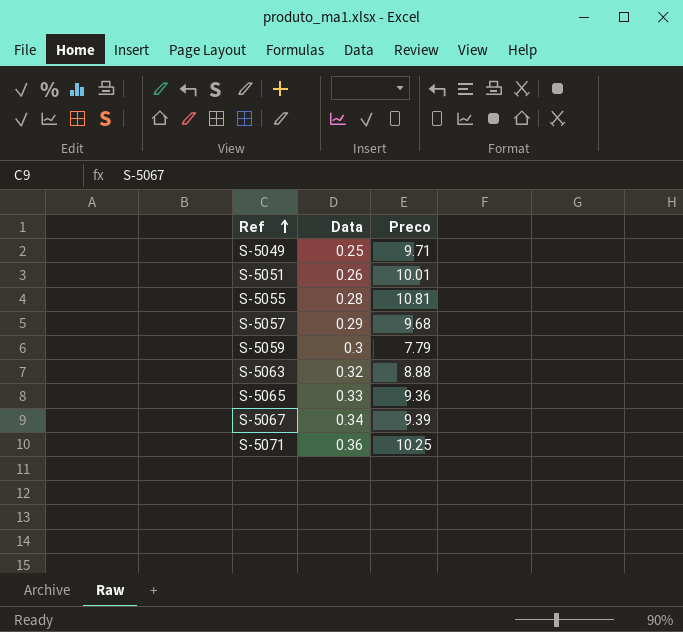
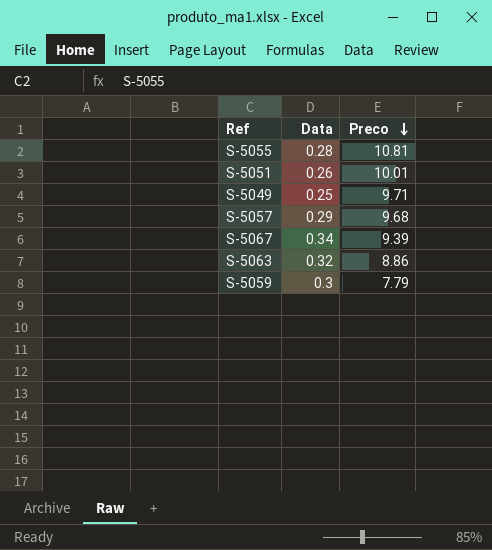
row order: Ref ascending -> Preco descending
row S-5065: 0.33 | 9.36 -> none
row S-5071: 0.36 | 10.25 -> none
S-5063 | Preco: 8.88 -> 8.86

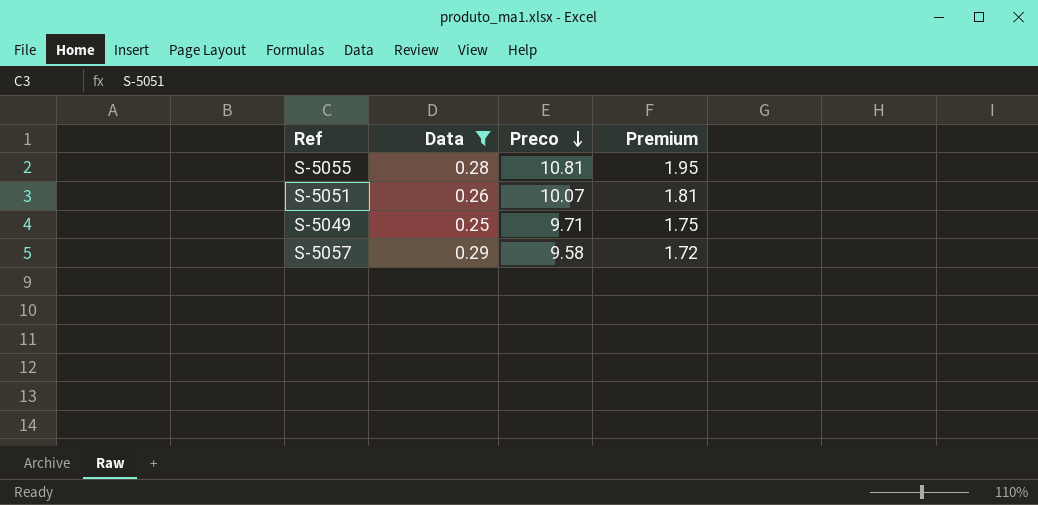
filter: none -> Data <= 0.29
column Premium | formula: none -> [Preco] * 0.18
S-5051 | Preco: 10.01 -> 10.07
S-5057 | Preco: 9.68 -> 9.58

